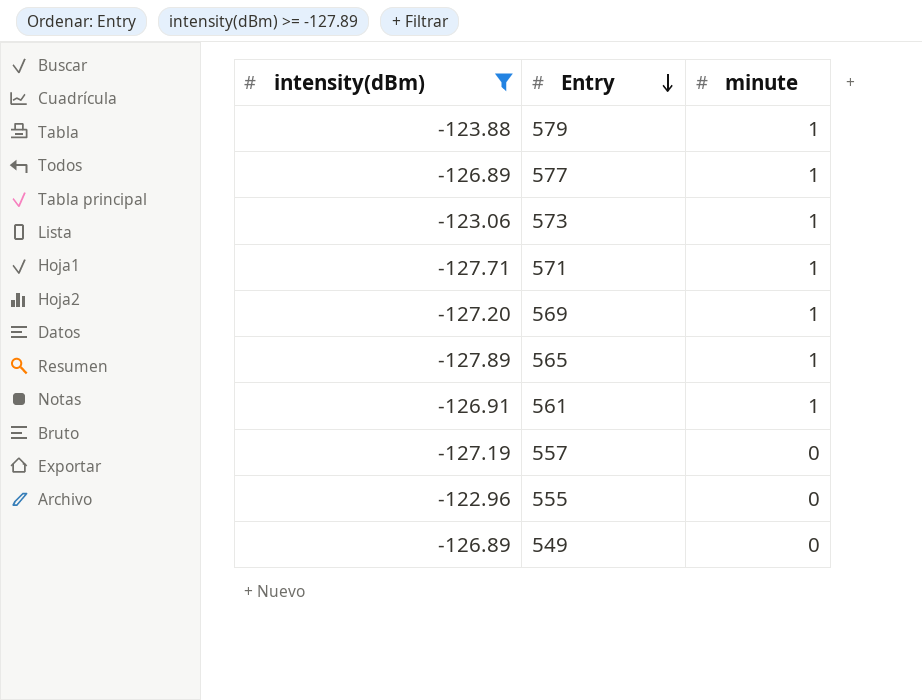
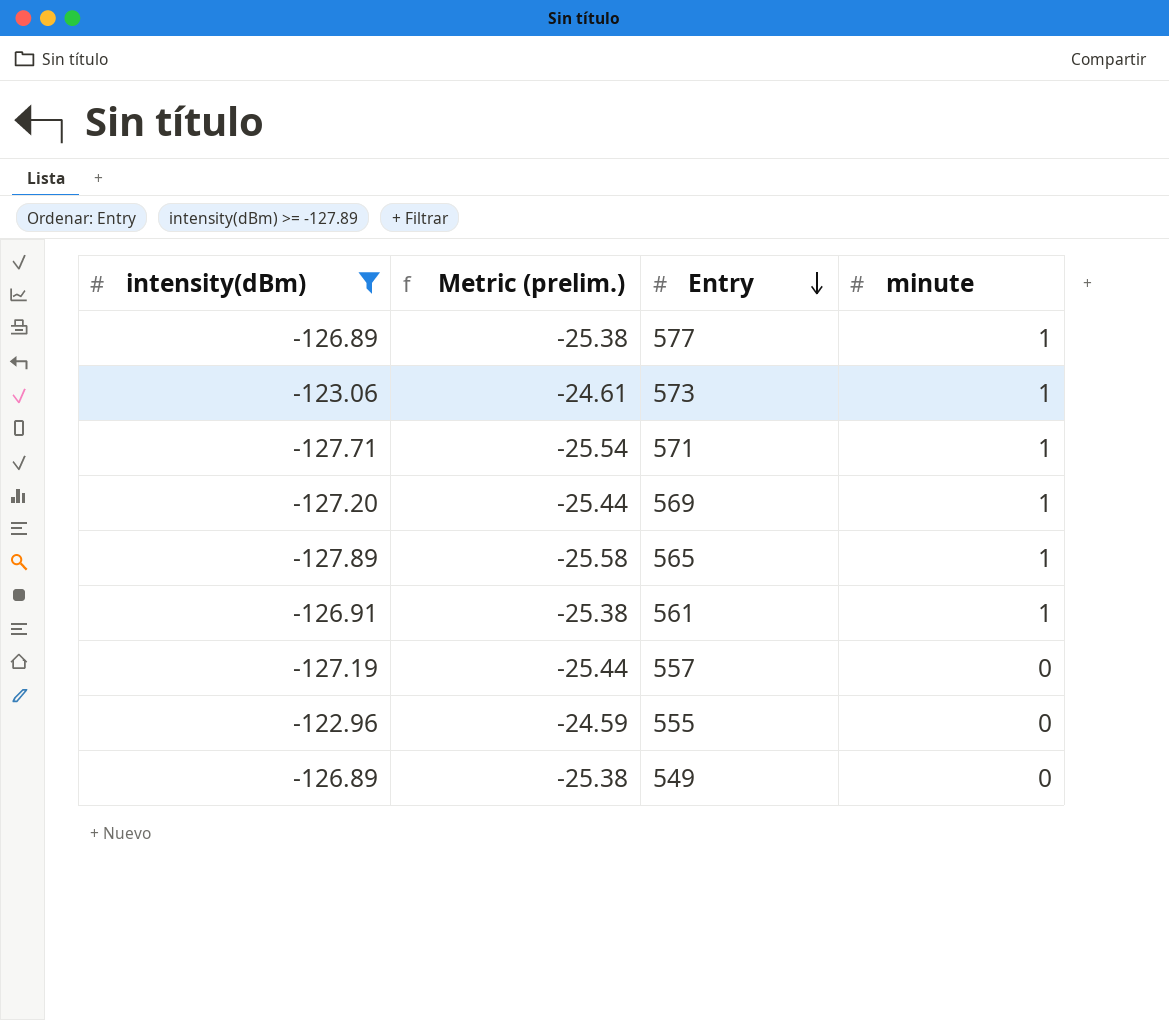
column Metric (prelim.) | formula: none -> [intensity(dBm)] * 0.2
row 579: -123.88 | 1 -> none

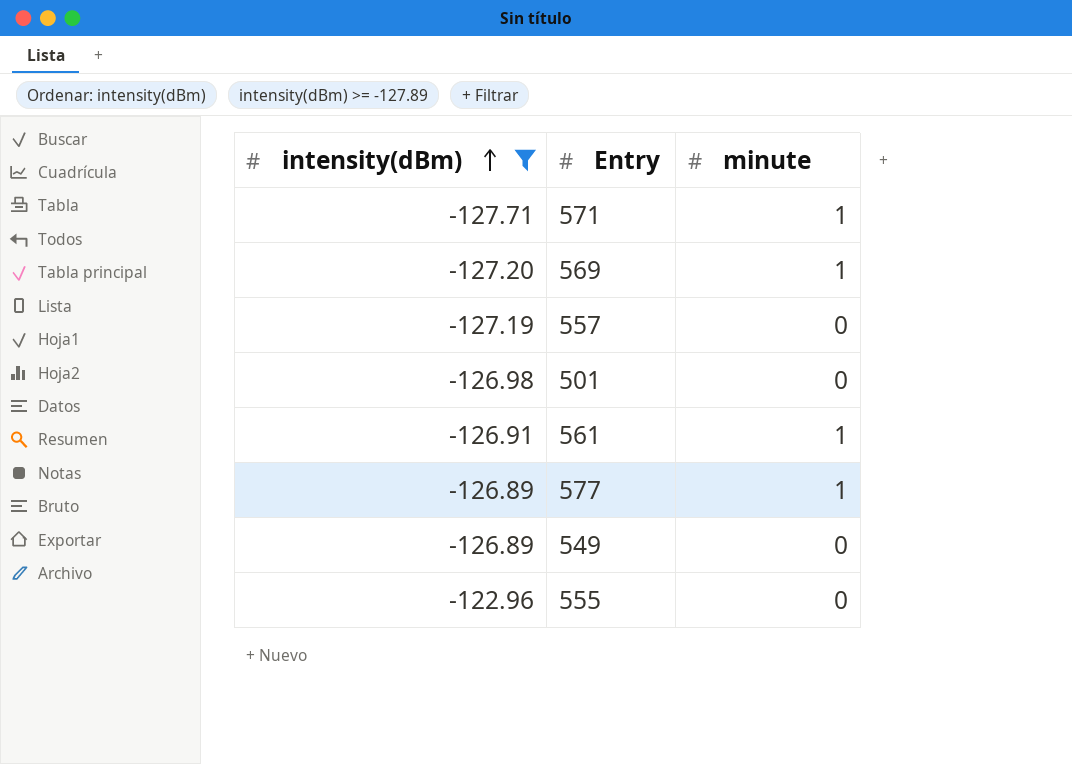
row order: Entry descending -> intensity(dBm) ascending
column Metric (prelim.) | formula: [intensity(dBm)] * 0.2 -> none
row 573: -123.06 | -24.61 | 1 -> none
row 565: -127.89 | -25.58 | 1 -> none
row 501: none -> -126.98 | 0

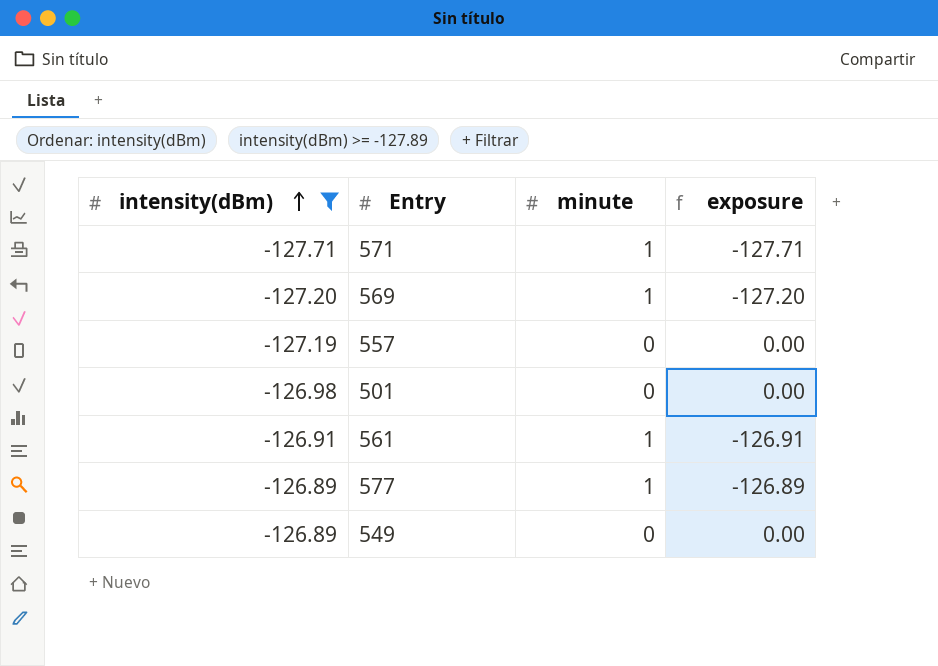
column exposure | formula: none -> [intensity(dBm)] * [minute]
row 555: -122.96 | 0 -> none

